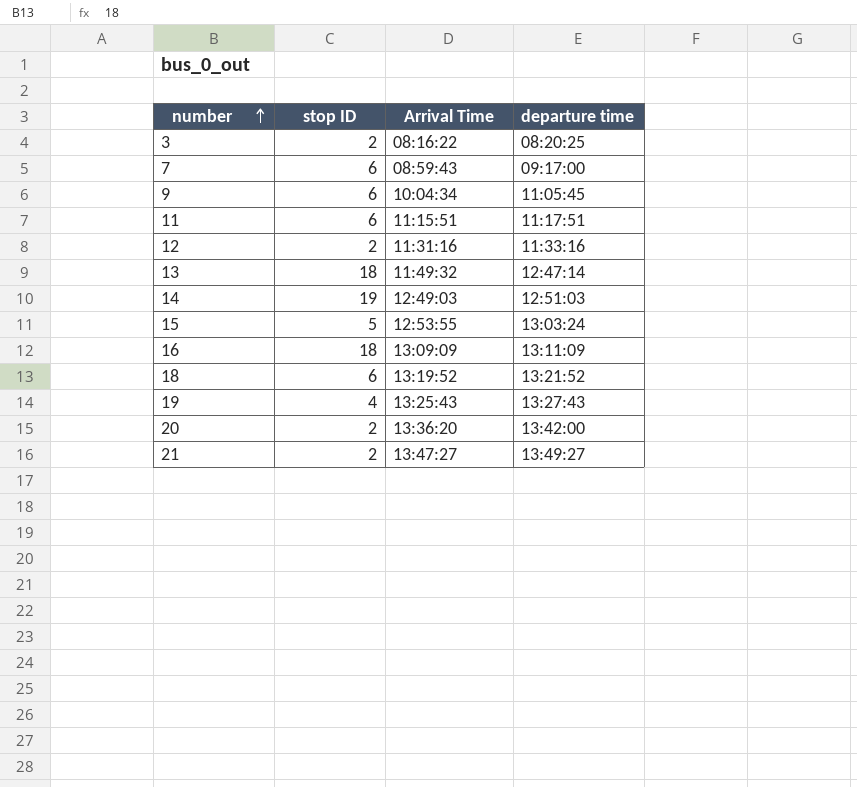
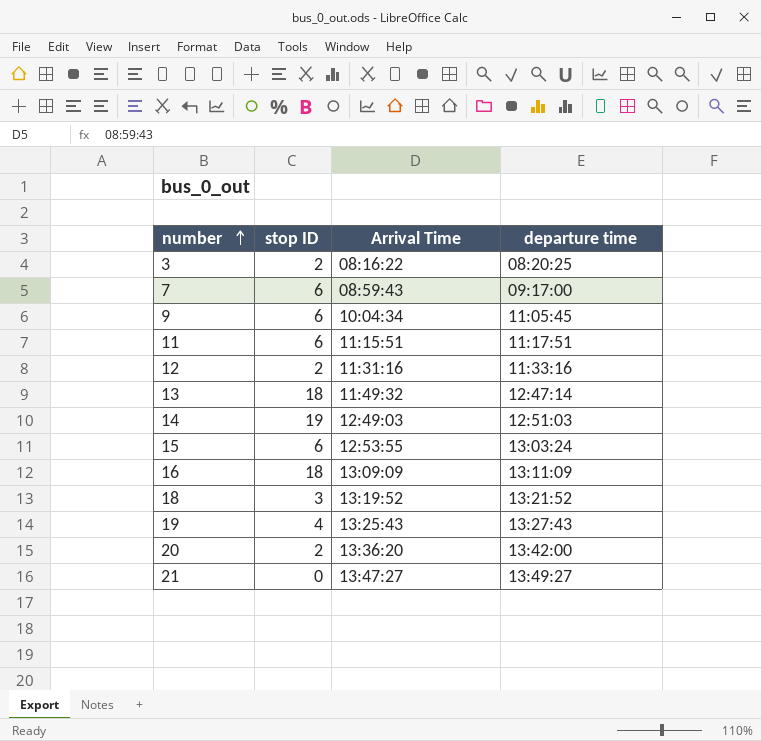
15 | stop ID: 5 -> 6
18 | stop ID: 6 -> 3
21 | stop ID: 2 -> 0

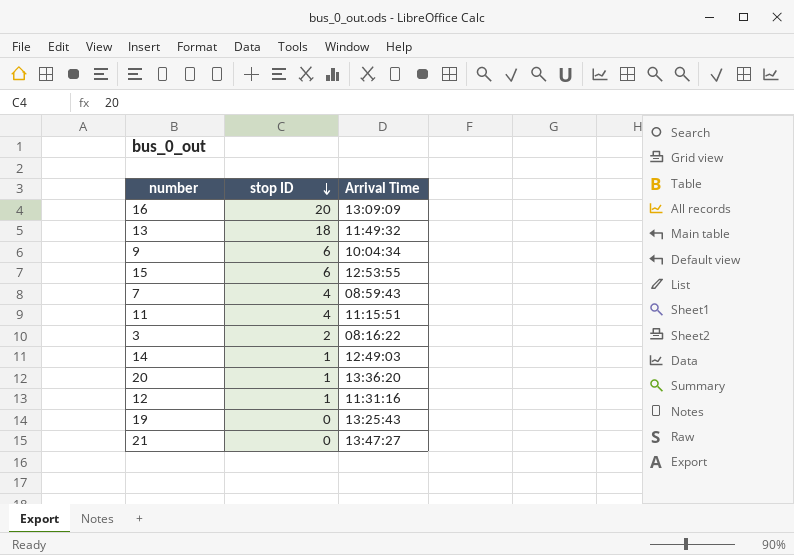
row order: number ascending -> stop ID descending
column departure time | position: 4 -> none
row 18: 3 | 13:19:52 | 13:21:52 -> none
16 | stop ID: 18 -> 20
7 | stop ID: 6 -> 4
11 | stop ID: 6 -> 4
14 | stop ID: 19 -> 1
20 | stop ID: 2 -> 1
12 | stop ID: 2 -> 1
19 | stop ID: 4 -> 0

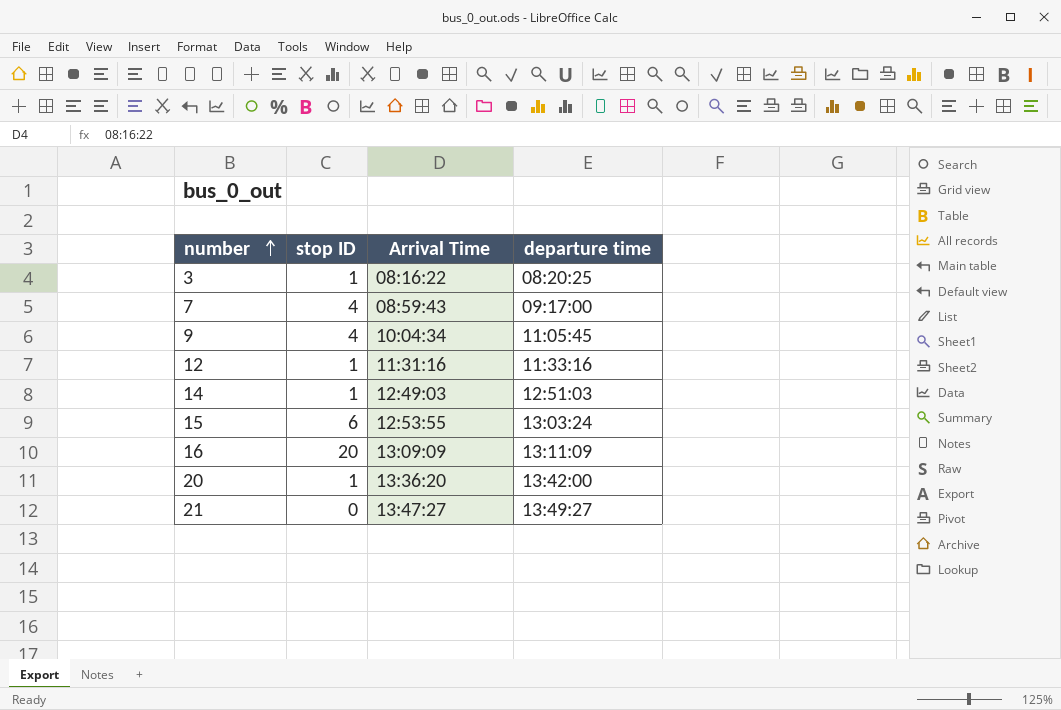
row order: stop ID descending -> number ascending
column departure time | position: none -> 4
row 13: 18 | 11:49:32 -> none
row 11: 4 | 11:15:51 -> none
row 19: 0 | 13:25:43 -> none
3 | stop ID: 2 -> 1
9 | stop ID: 6 -> 4

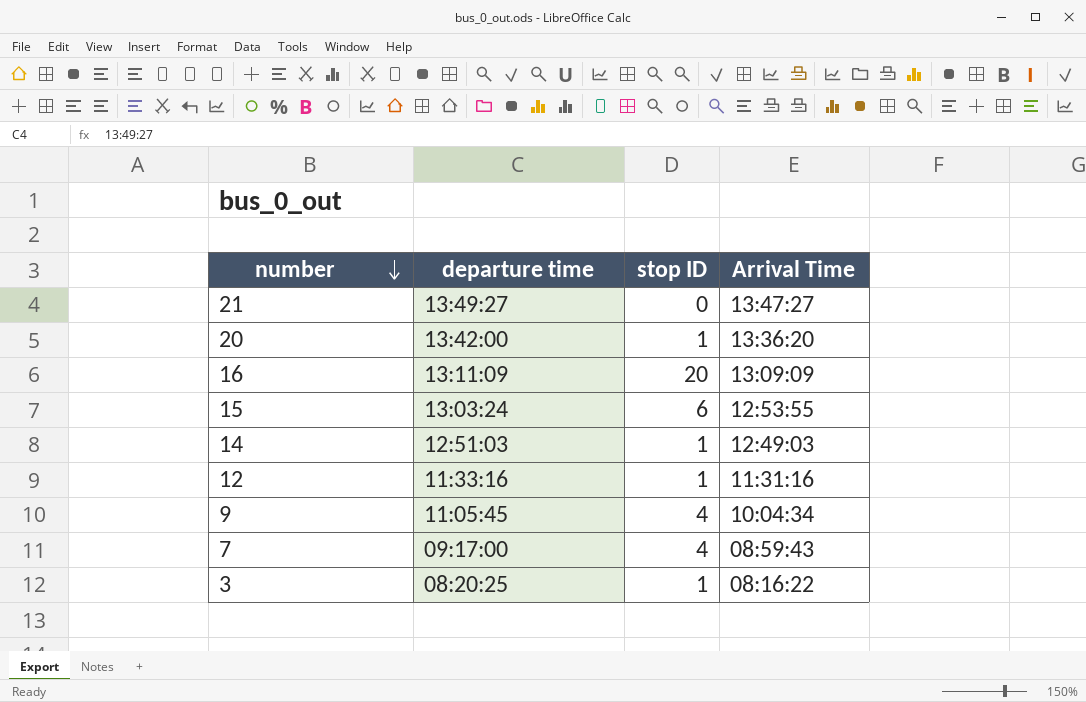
row order: number ascending -> number descending
column departure time | position: 4 -> 2

